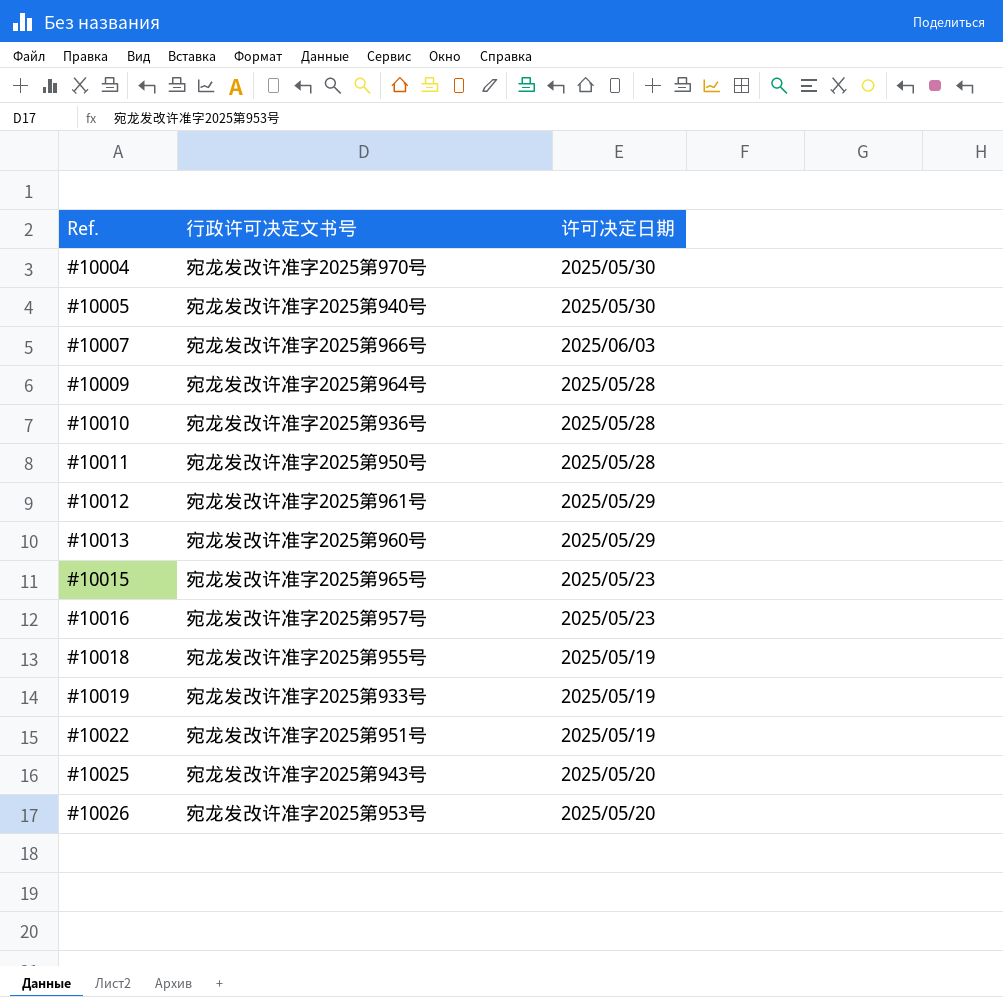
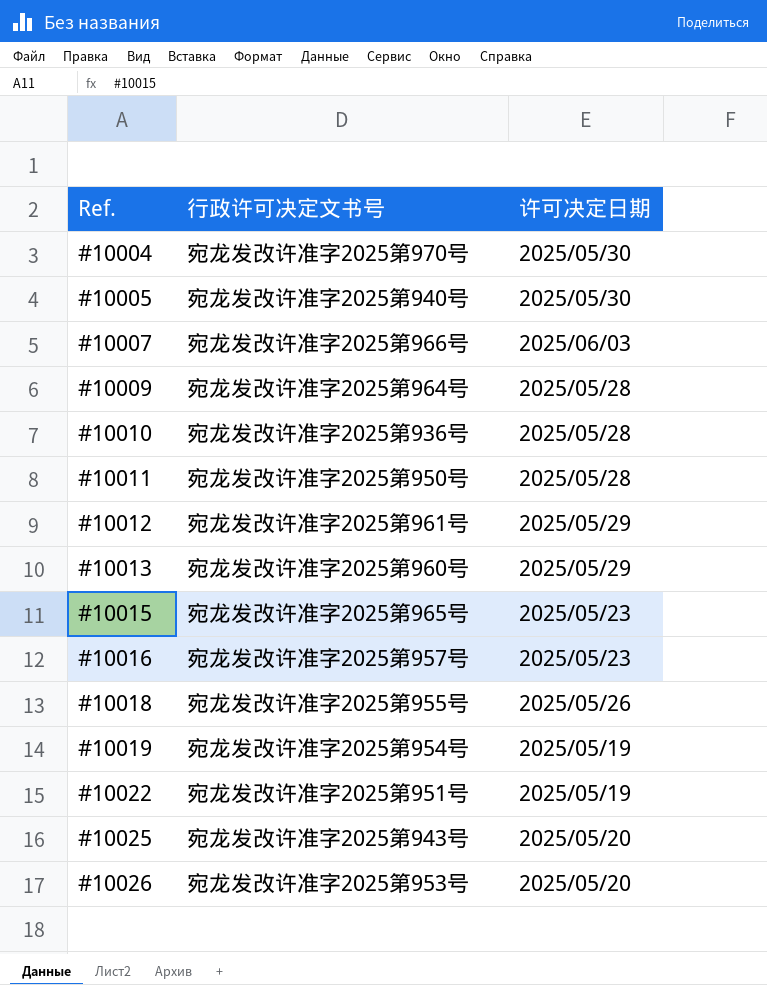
#10018 | 许可决定日期: 2025/05/19 -> 2025/05/26
#10019 | 行政许可决定文书号: 宛龙发改许准字2025第933号 -> 宛龙发改许准字2025第954号

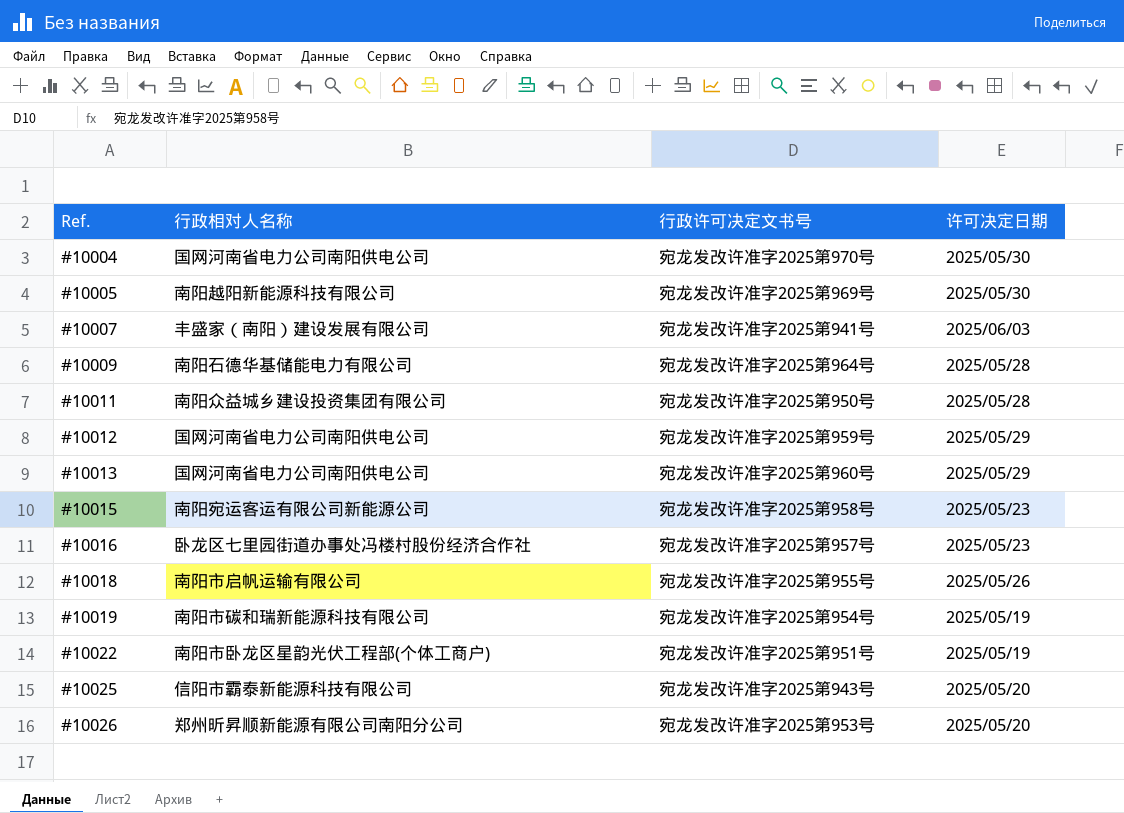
column 行政相对人名称 | position: none -> 2
row #10010: 宛龙发改许准字2025第936号 | 2025/05/28 -> none
#10005 | 行政许可决定文书号: 宛龙发改许准字2025第940号 -> 宛龙发改许准字2025第969号
#10007 | 行政许可决定文书号: 宛龙发改许准字2025第966号 -> 宛龙发改许准字2025第941号
#10012 | 行政许可决定文书号: 宛龙发改许准字2025第961号 -> 宛龙发改许准字2025第959号
#10015 | 行政许可决定文书号: 宛龙发改许准字2025第965号 -> 宛龙发改许准字2025第958号

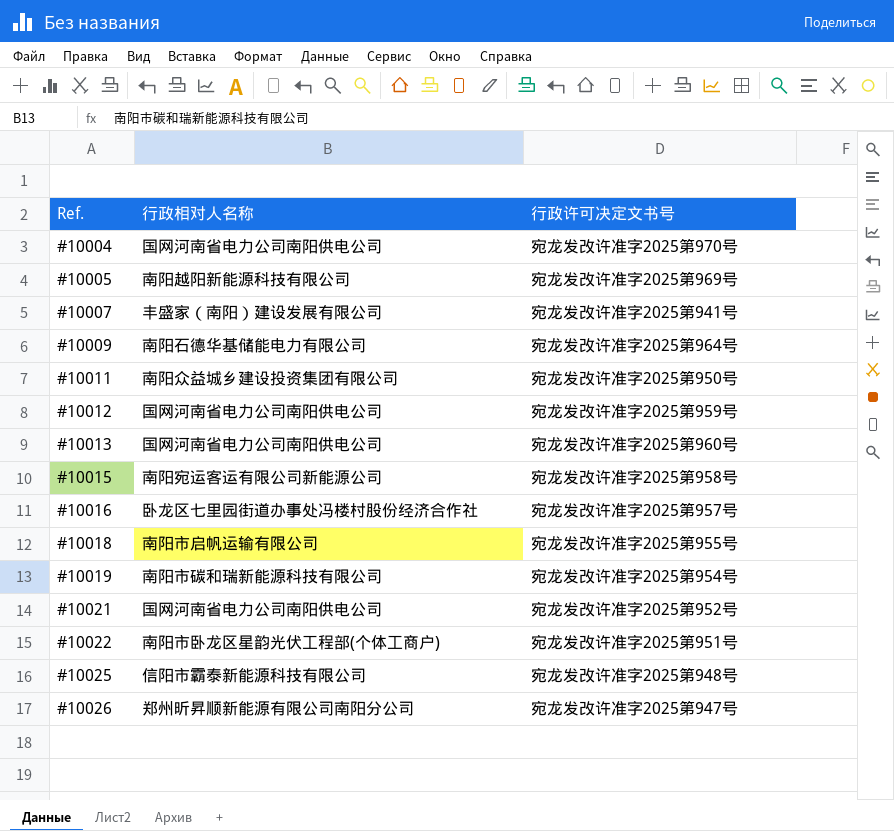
column 许可决定日期 | position: 4 -> none
row #10021: none -> 国网河南省电力公司南阳供电公司 | 宛龙发改许准字2025第952号
#10025 | 行政许可决定文书号: 宛龙发改许准字2025第943号 -> 宛龙发改许准字2025第948号
#10026 | 行政许可决定文书号: 宛龙发改许准字2025第953号 -> 宛龙发改许准字2025第947号

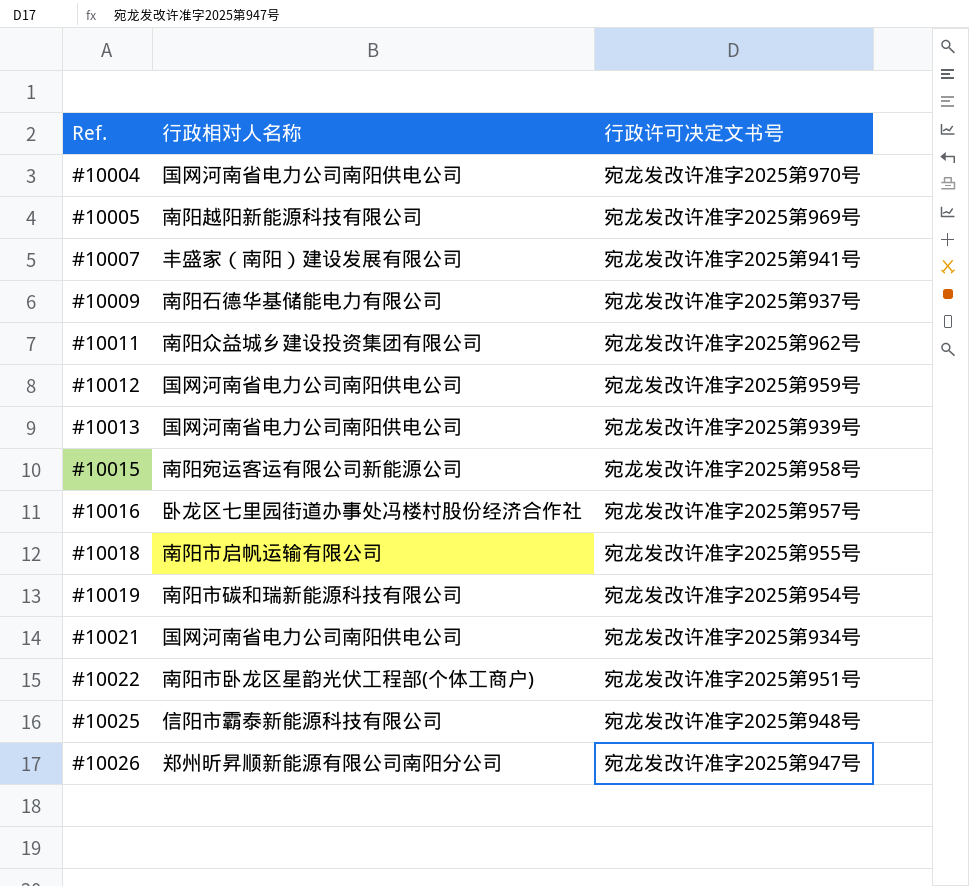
#10009 | 行政许可决定文书号: 宛龙发改许准字2025第964号 -> 宛龙发改许准字2025第937号
#10011 | 行政许可决定文书号: 宛龙发改许准字2025第950号 -> 宛龙发改许准字2025第962号
#10013 | 行政许可决定文书号: 宛龙发改许准字2025第960号 -> 宛龙发改许准字2025第939号
#10021 | 行政许可决定文书号: 宛龙发改许准字2025第952号 -> 宛龙发改许准字2025第934号

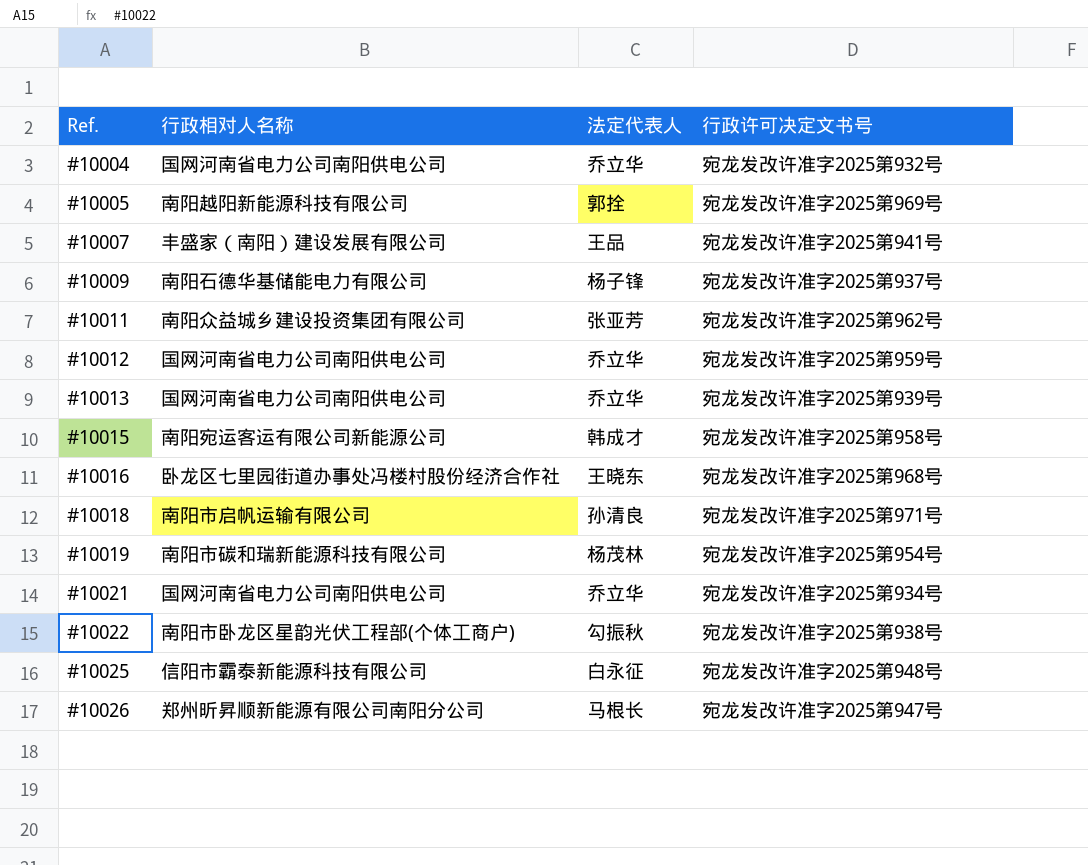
column 法定代表人 | position: none -> 3
#10004 | 行政许可决定文书号: 宛龙发改许准字2025第970号 -> 宛龙发改许准字2025第932号
#10016 | 行政许可决定文书号: 宛龙发改许准字2025第957号 -> 宛龙发改许准字2025第968号
#10018 | 行政许可决定文书号: 宛龙发改许准字2025第955号 -> 宛龙发改许准字2025第971号
#10022 | 行政许可决定文书号: 宛龙发改许准字2025第951号 -> 宛龙发改许准字2025第938号

